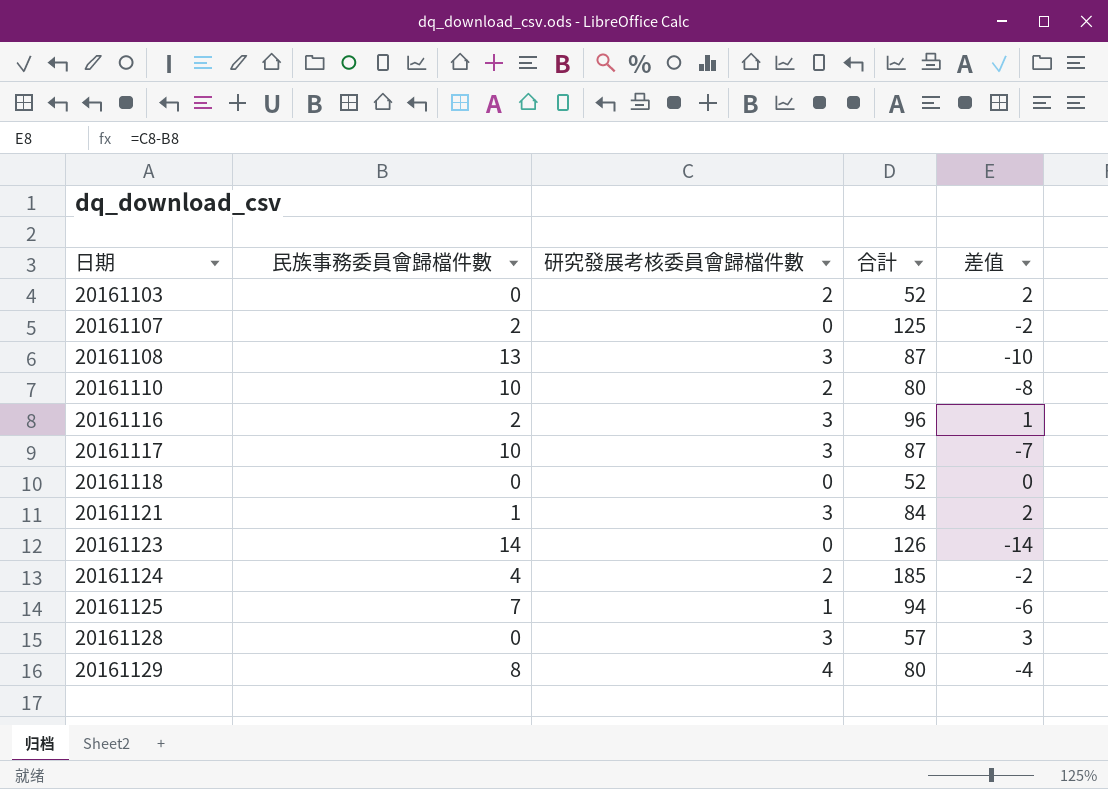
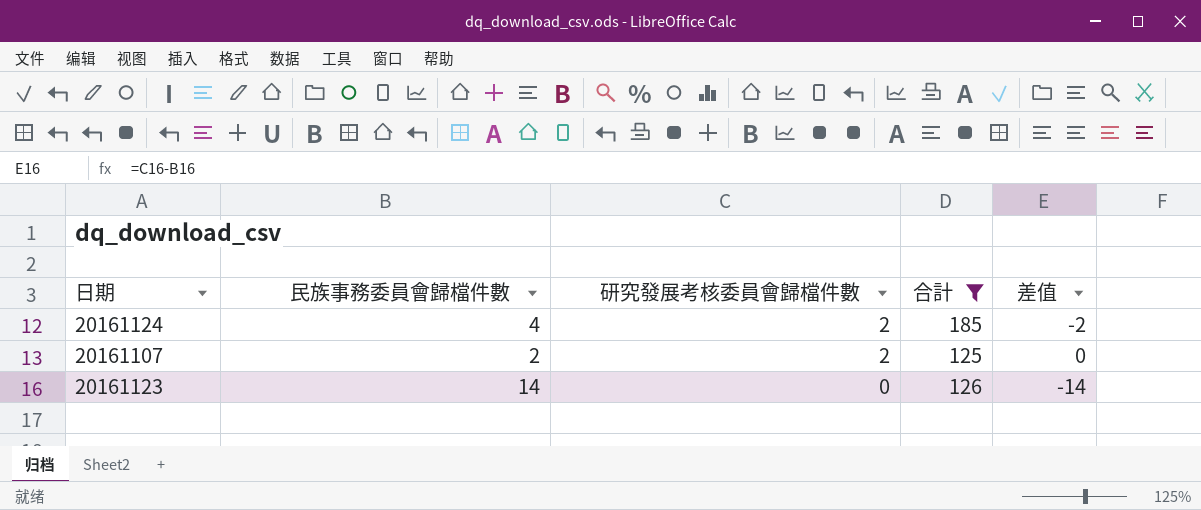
filter: none -> 合計 >= 125
row order: 日期 ascending -> 研究發展考核委員會歸檔件數 descending
20161107 | 研究發展考核委員會歸檔件數: 0 -> 2
20161107 | 差值: -2 -> 0

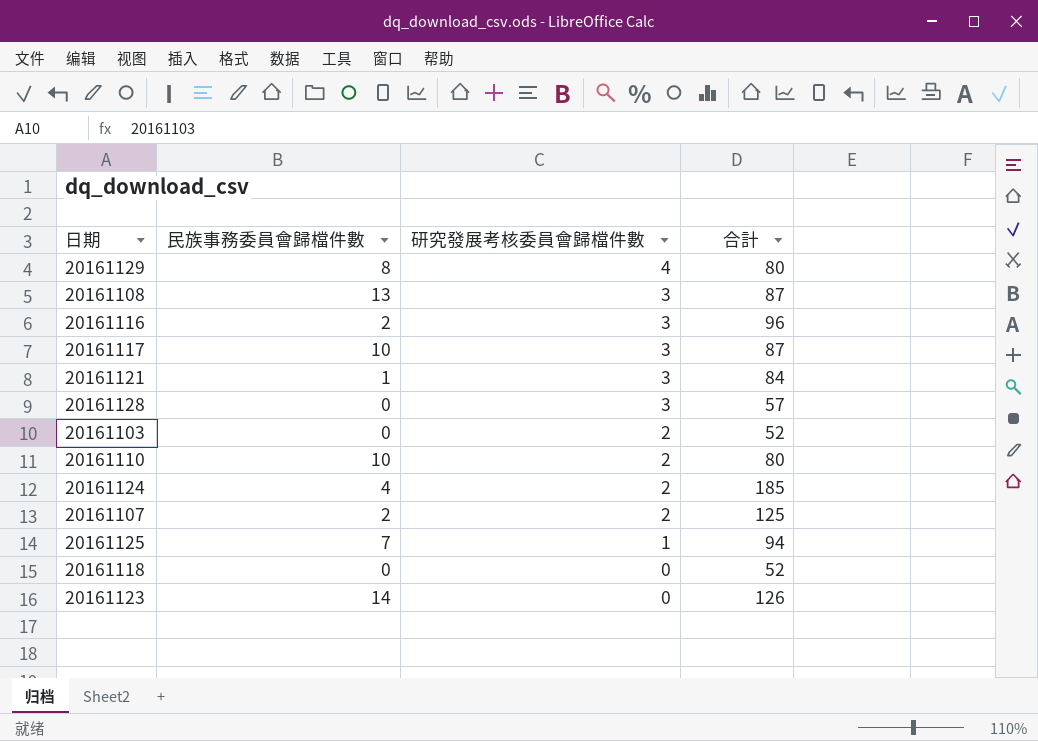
filter: 合計 >= 125 -> none
column 差值 | formula: [研究發展考核委員會歸檔件數] - [民族事務委員會歸檔件數] -> none

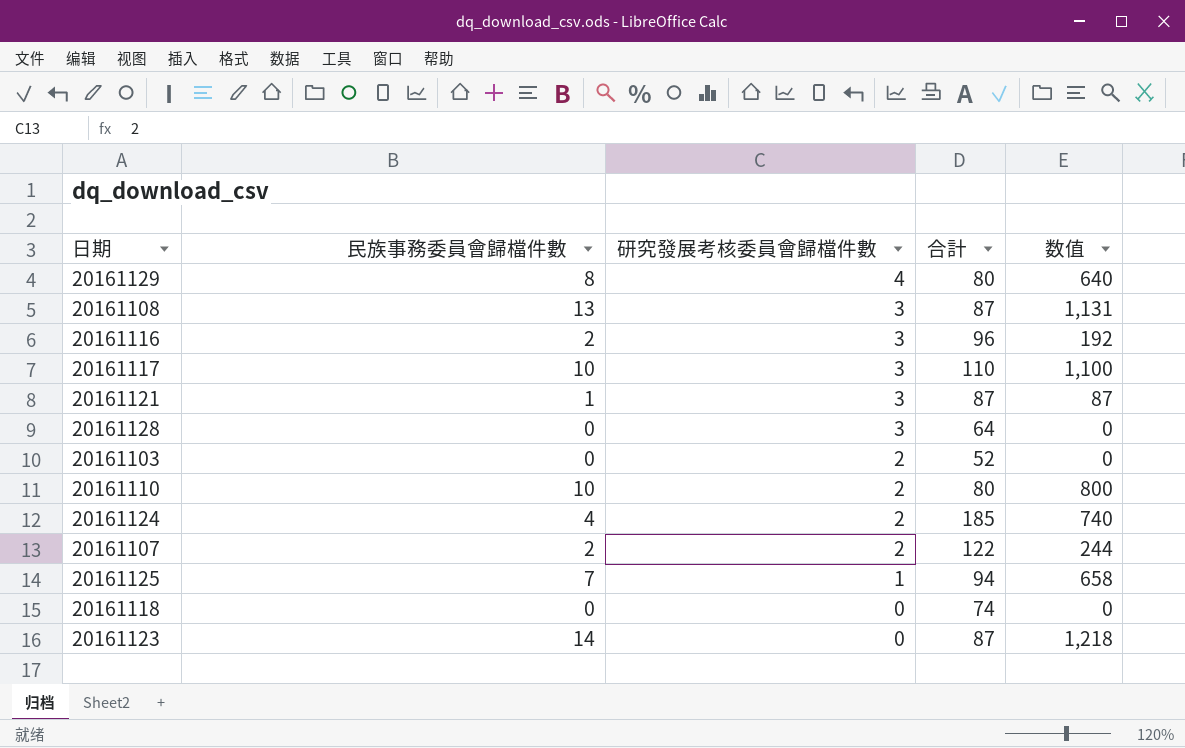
column 数值 | formula: none -> [民族事務委員會歸檔件數] * [合計]
20161117 | 合計: 87 -> 110
20161121 | 合計: 84 -> 87
20161128 | 合計: 57 -> 64
20161107 | 合計: 125 -> 122
20161118 | 合計: 52 -> 74
20161123 | 合計: 126 -> 87

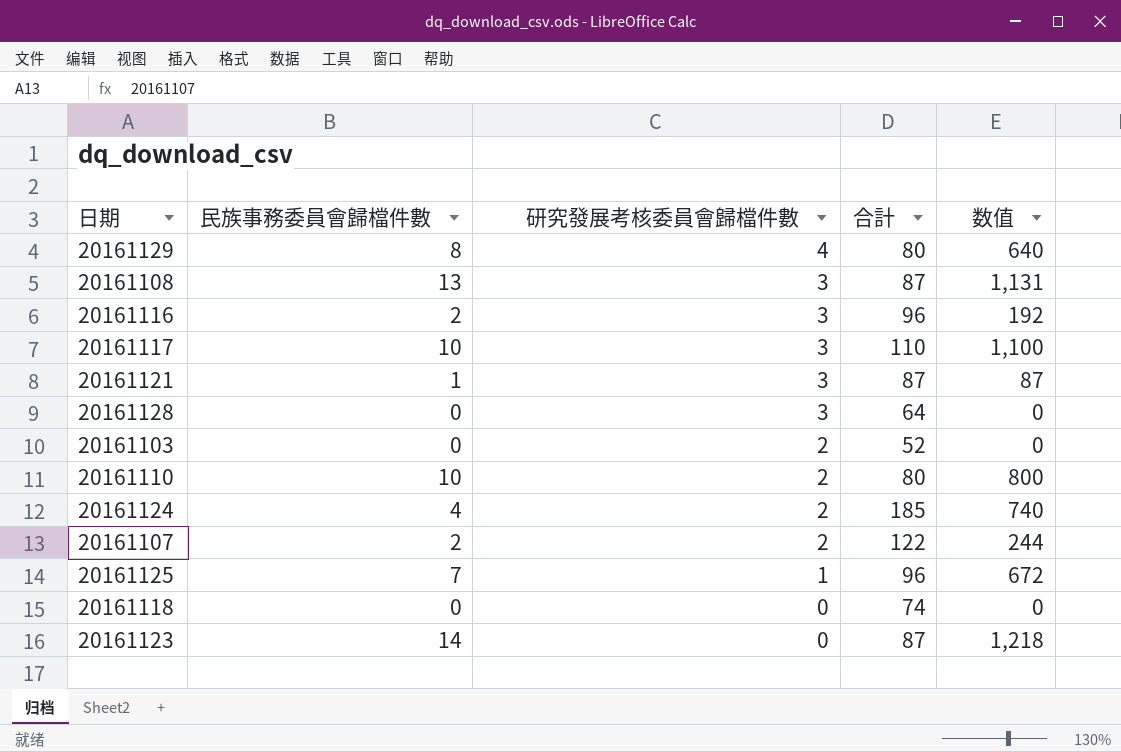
20161125 | 合計: 94 -> 96
20161125 | 数值: 658 -> 672

